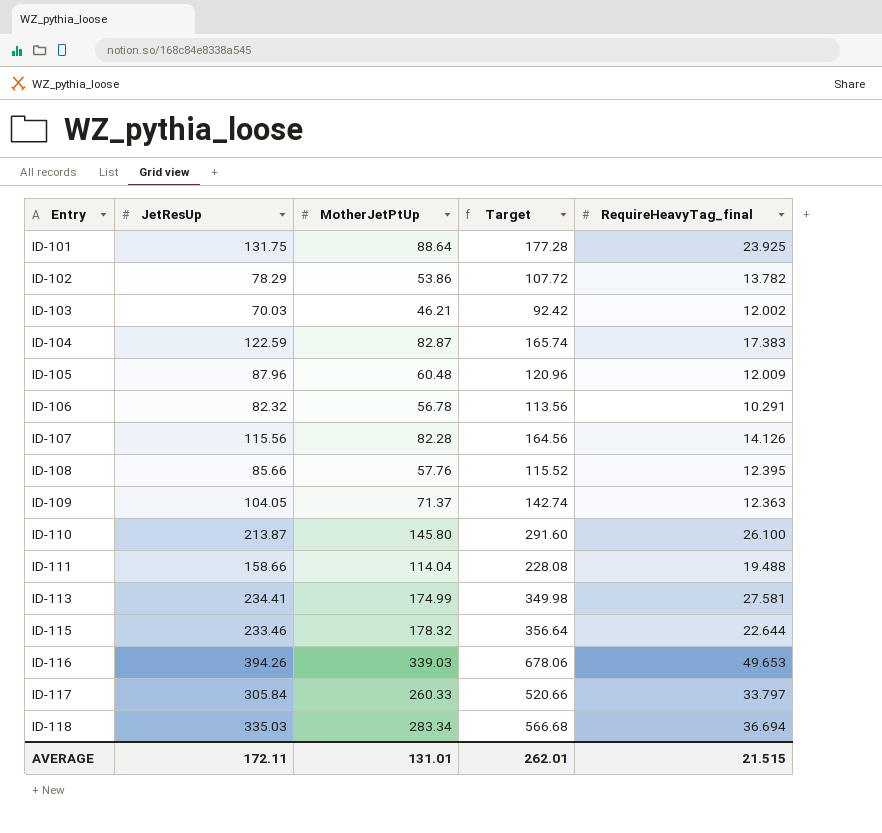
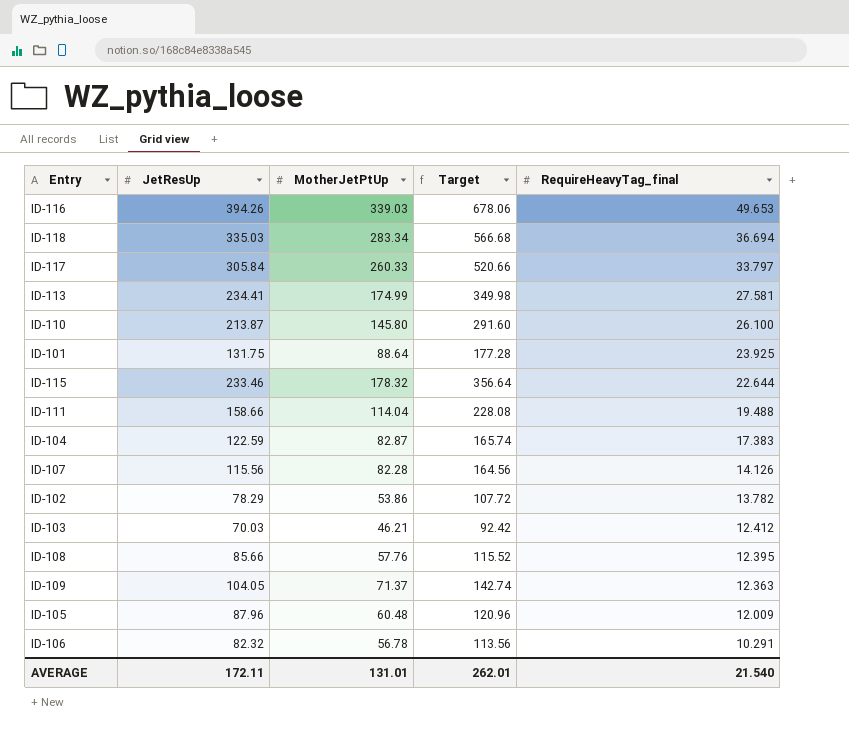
row order: Entry ascending -> RequireHeavyTag_final descending
ID-103 | RequireHeavyTag_final: 12.002 -> 12.412
AVERAGE | RequireHeavyTag_final: 21.515 -> 21.540

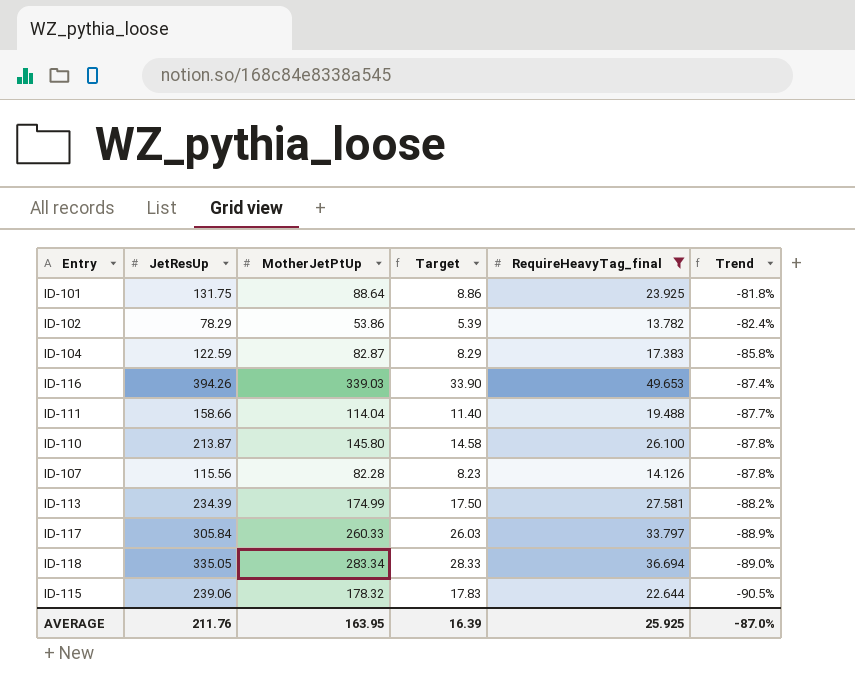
filter: none -> RequireHeavyTag_final >= 13.782
row order: RequireHeavyTag_final descending -> Trend descending
column Target | formula: [MotherJetPtUp] * 2 -> [MotherJetPtUp] * 0.1
column Trend | formula: none -> ([RequireHeavyTag_final] - [JetResUp]) / [JetResUp]
ID-113 | JetResUp: 234.41 -> 234.39
ID-118 | JetResUp: 335.03 -> 335.05
ID-115 | JetResUp: 233.46 -> 239.06
AVERAGE | JetResUp: 172.11 -> 211.76
AVERAGE | MotherJetPtUp: 131.01 -> 163.95
AVERAGE | Target: 262.01 -> 16.39
AVERAGE | RequireHeavyTag_final: 21.540 -> 25.925

